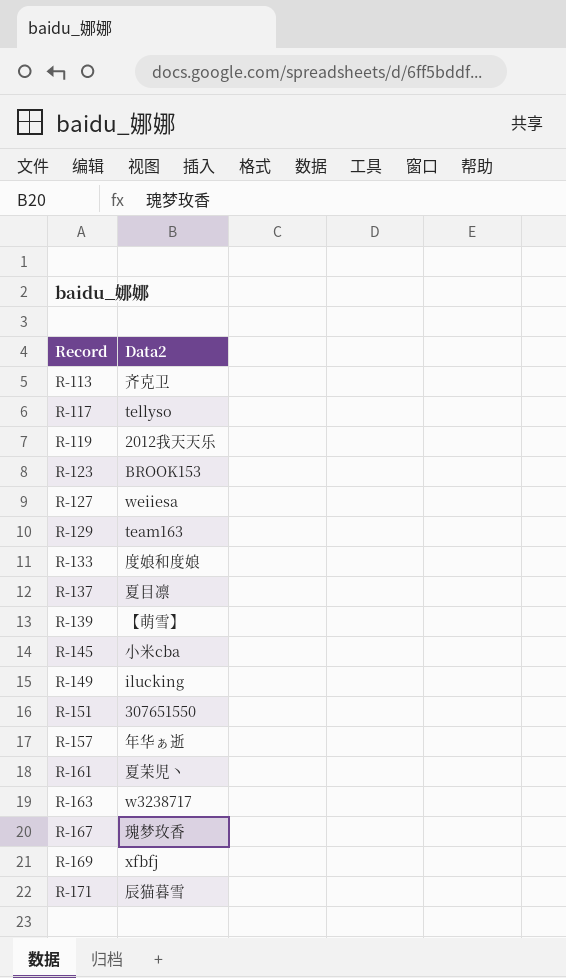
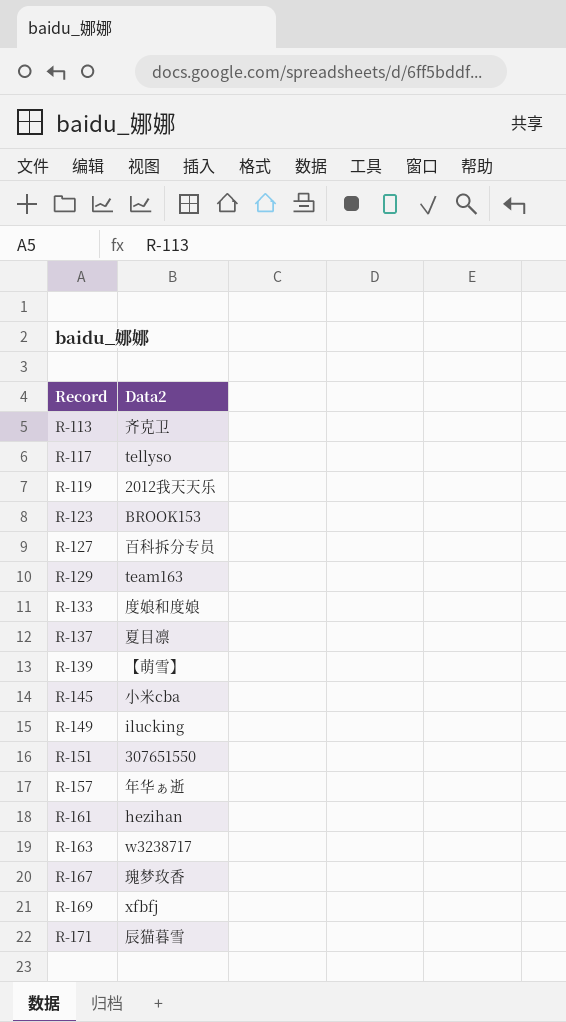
R-127 | Data2: weiiesa -> 百科拆分专员
R-161 | Data2: 夏茉児丶 -> hezihan

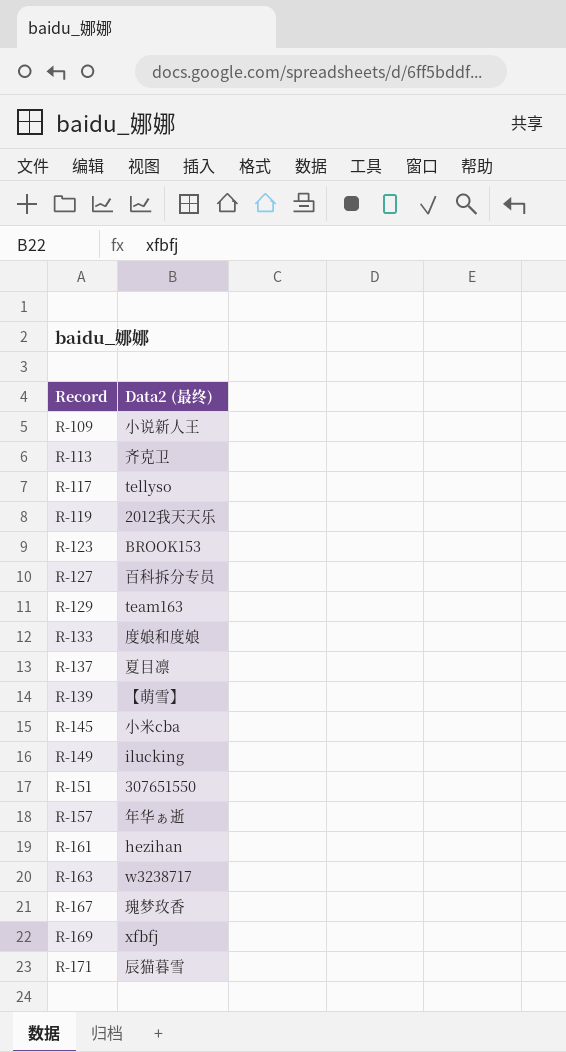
column name: Data2 -> Data2 (最终)
row R-109: none -> 小说新人王

